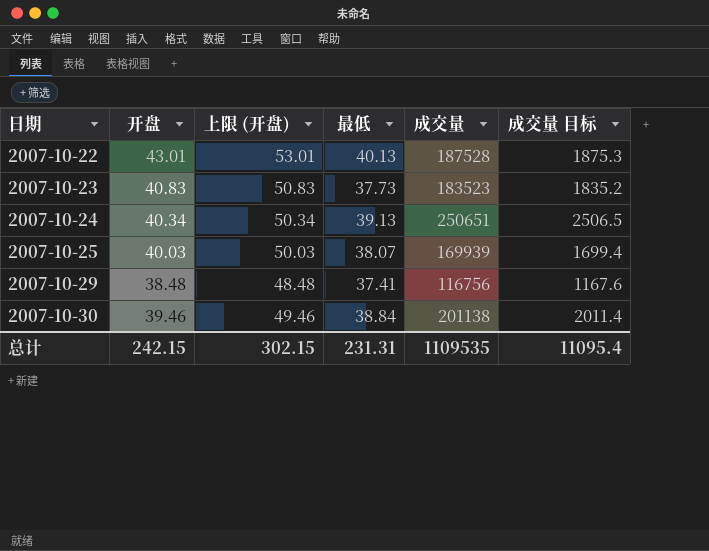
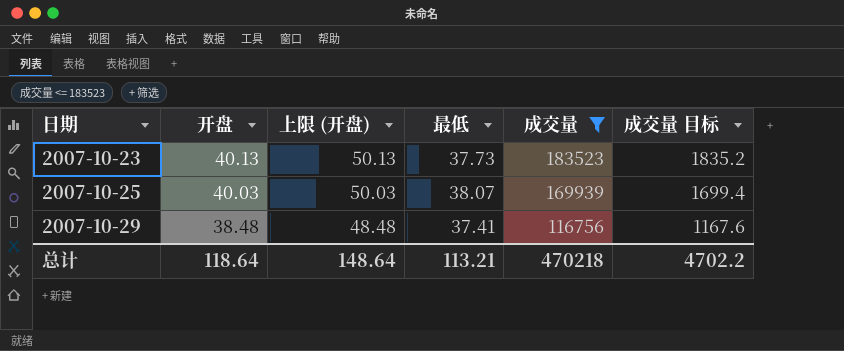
filter: none -> 成交量 <= 183523
2007-10-23 | 开盘: 40.83 -> 40.13
2007-10-23 | 上限 (开盘): 50.83 -> 50.13
总计 | 开盘: 242.15 -> 118.64
总计 | 上限 (开盘): 302.15 -> 148.64
总计 | 最低: 231.31 -> 113.21
总计 | 成交量: 1109535 -> 470218
总计 | 成交量 目标: 11095.4 -> 4702.2

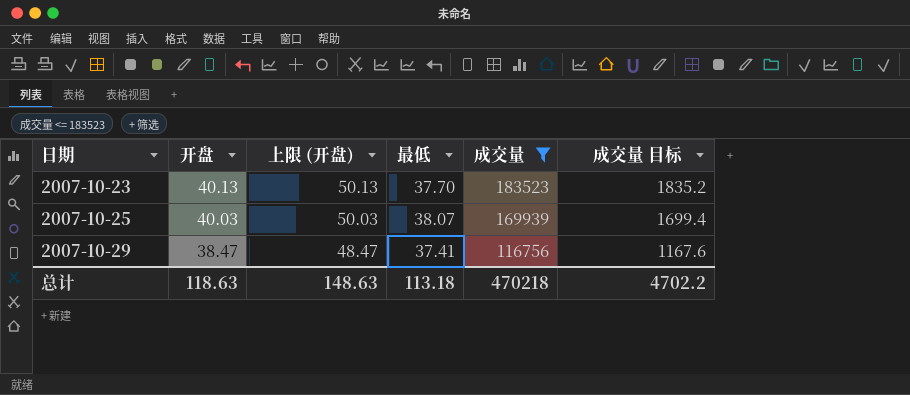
2007-10-23 | 最低: 37.73 -> 37.70
2007-10-29 | 开盘: 38.48 -> 38.47
2007-10-29 | 上限 (开盘): 48.48 -> 48.47
总计 | 开盘: 118.64 -> 118.63
总计 | 上限 (开盘): 148.64 -> 148.63
总计 | 最低: 113.21 -> 113.18

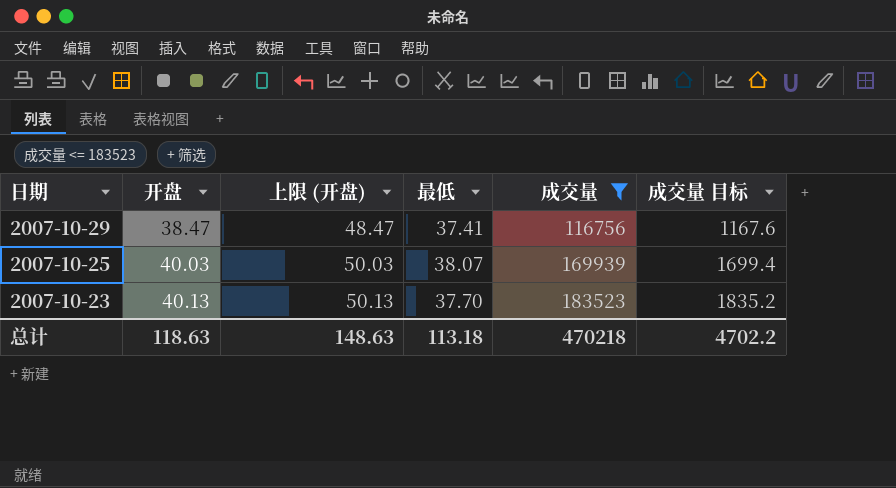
row order: 日期 ascending -> 日期 descending

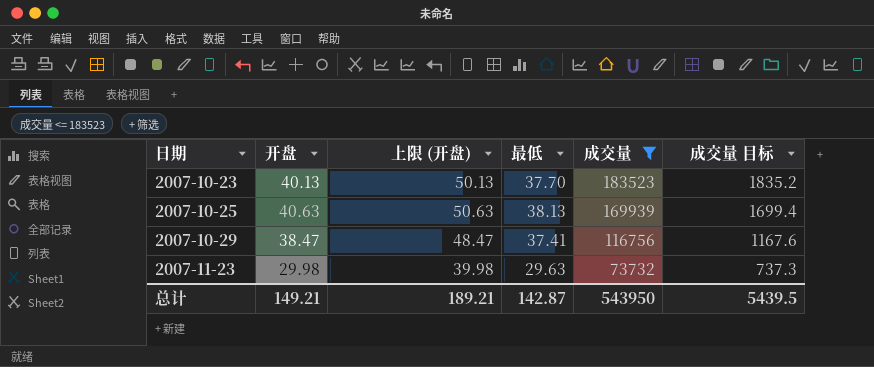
row order: 日期 descending -> 日期 ascending
2007-10-25 | 开盘: 40.03 -> 40.63
2007-10-25 | 上限 (开盘): 50.03 -> 50.63
2007-10-25 | 最低: 38.07 -> 38.13
row 2007-11-23: none -> 29.98 | 39.98 | 29.63 | 73732 | 737.3
总计 | 开盘: 118.63 -> 149.21
总计 | 上限 (开盘): 148.63 -> 189.21
总计 | 最低: 113.18 -> 142.87
总计 | 成交量: 470218 -> 543950
总计 | 成交量 目标: 4702.2 -> 5439.5

